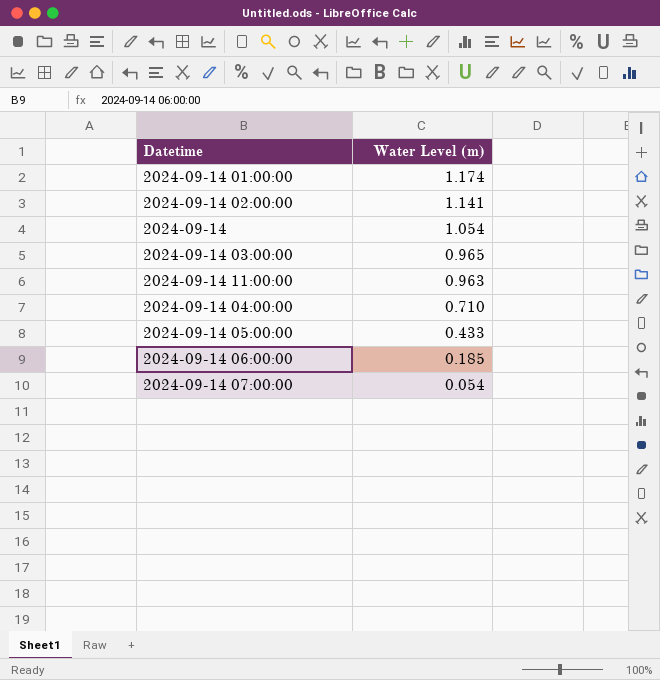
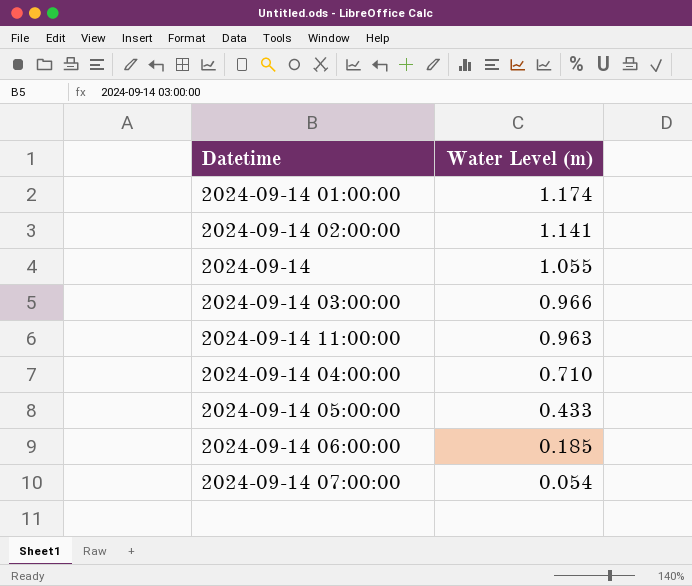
2024-09-14 | Water Level (m): 1.054 -> 1.055
2024-09-14 03:00:00 | Water Level (m): 0.965 -> 0.966

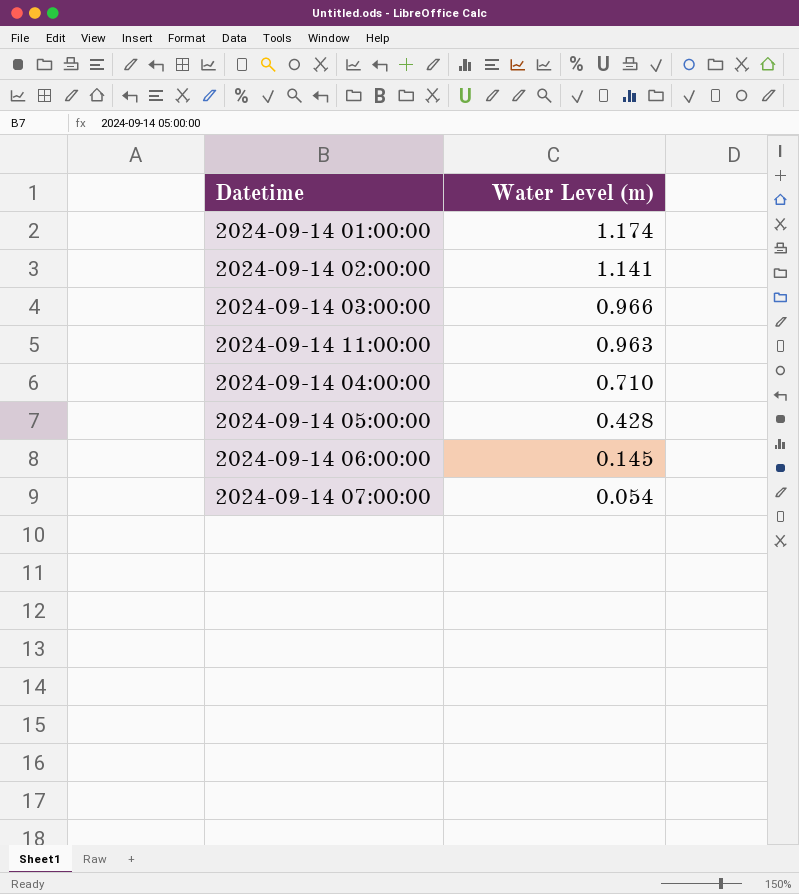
row 2024-09-14: 1.055 -> none
2024-09-14 05:00:00 | Water Level (m): 0.433 -> 0.428
2024-09-14 06:00:00 | Water Level (m): 0.185 -> 0.145

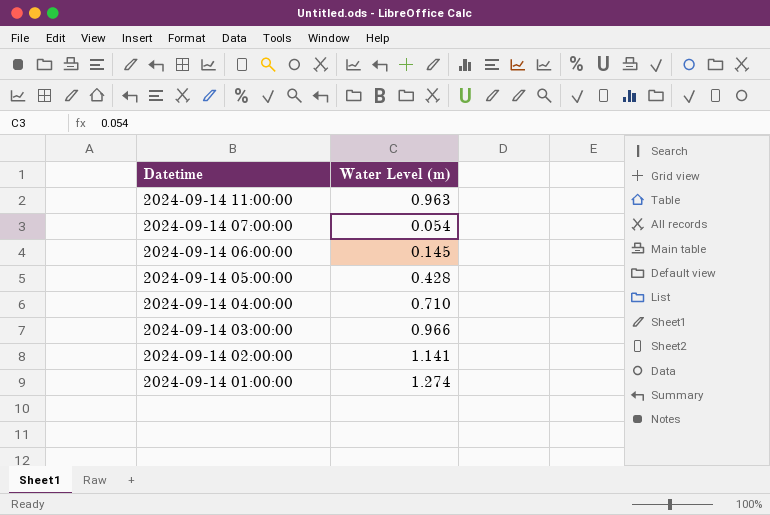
row order: Water Level (m) descending -> Datetime descending
2024-09-14 01:00:00 | Water Level (m): 1.174 -> 1.274

